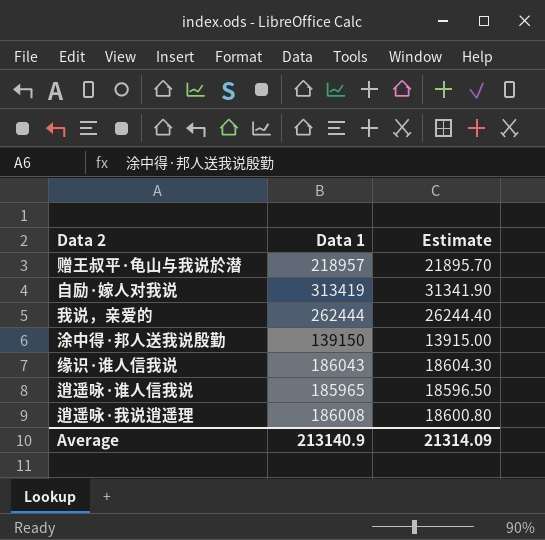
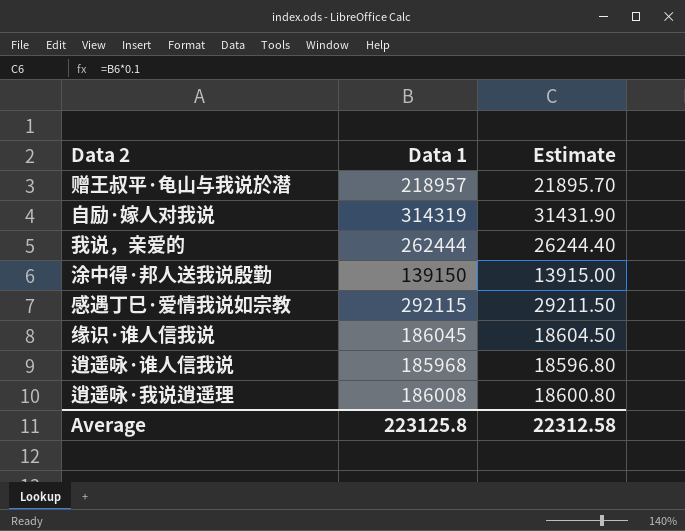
自励·嫁人对我说 | Data 1: 313419 -> 314319
自励·嫁人对我说 | Estimate: 31341.90 -> 31431.90
row 感遇丁巳·爱情我说如宗教: none -> 292115 | 29211.50
缘识·谁人信我说 | Data 1: 186043 -> 186045
缘识·谁人信我说 | Estimate: 18604.30 -> 18604.50
逍遥咏·谁人信我说 | Data 1: 185965 -> 185968
逍遥咏·谁人信我说 | Estimate: 18596.50 -> 18596.80
Average | Data 1: 213140.9 -> 223125.8
Average | Estimate: 21314.09 -> 22312.58

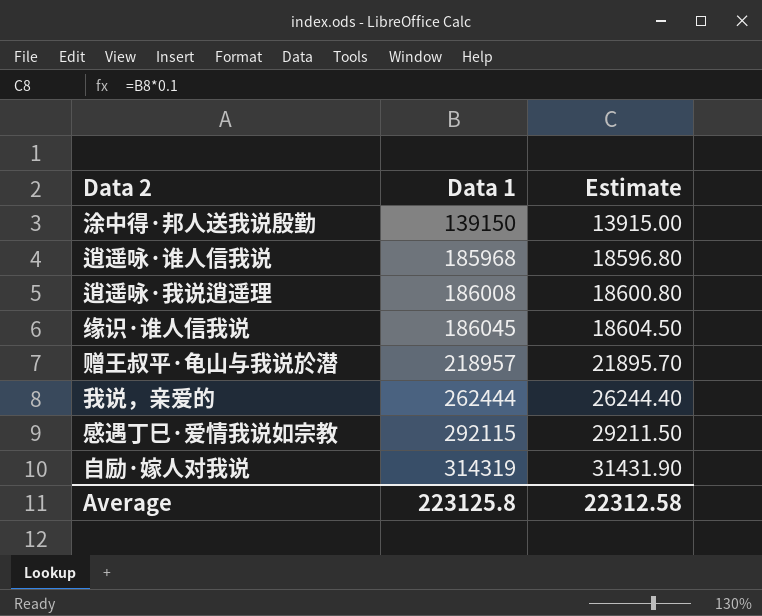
row order: none -> Data 1 ascending

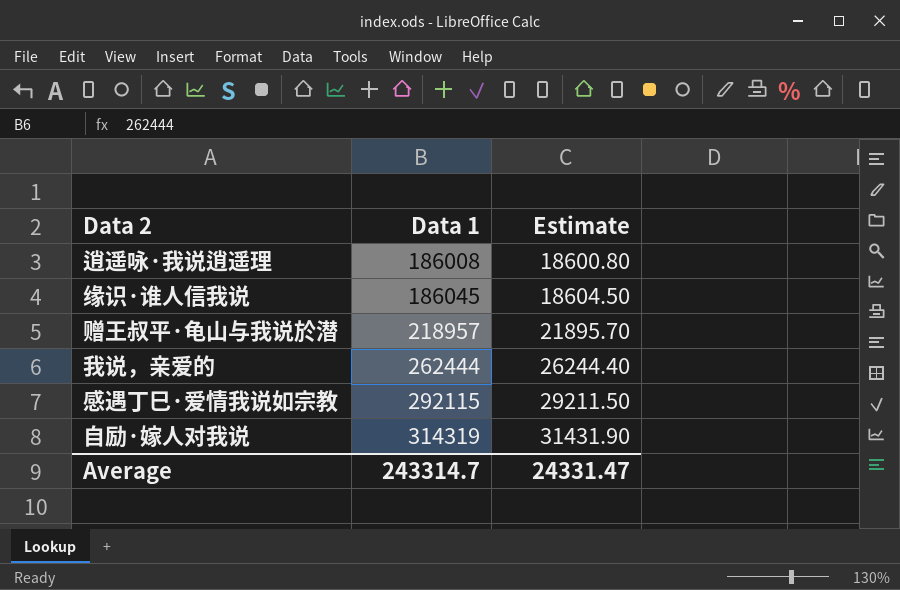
row 涂中得·邦人送我说殷勤: 139150 | 13915.00 -> none
row 逍遥咏·谁人信我说: 185968 | 18596.80 -> none
Average | Data 1: 223125.8 -> 243314.7
Average | Estimate: 22312.58 -> 24331.47

